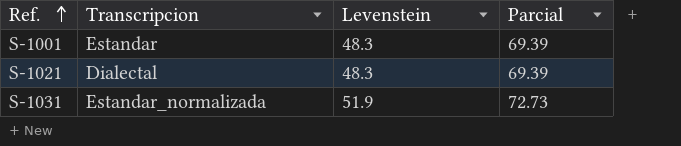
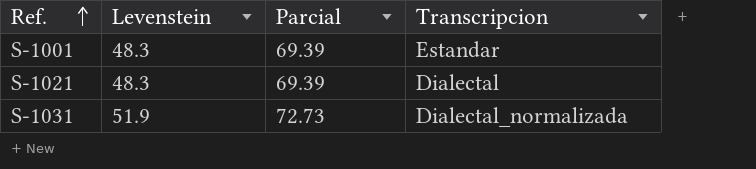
column Transcripcion | position: 2 -> 4
S-1031 | Transcripcion: Estandar_normalizada -> Dialectal_normalizada

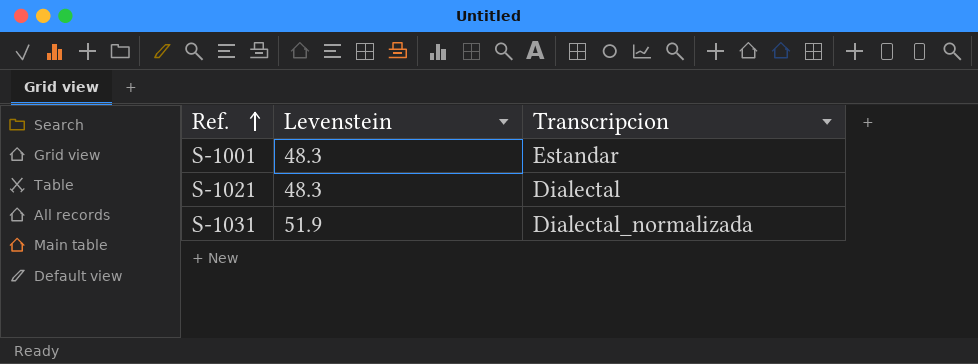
column Parcial | position: 3 -> none

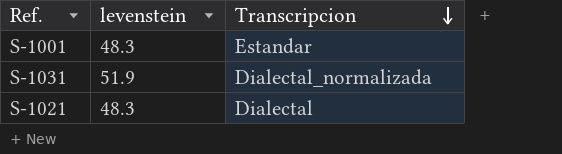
row order: Ref. ascending -> Transcripcion descending
column name: Levenstein -> levenstein

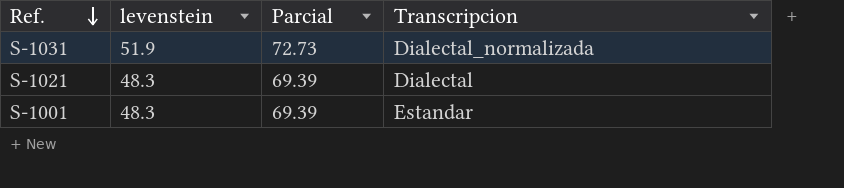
row order: Transcripcion descending -> Ref. descending
column Parcial | position: none -> 3

